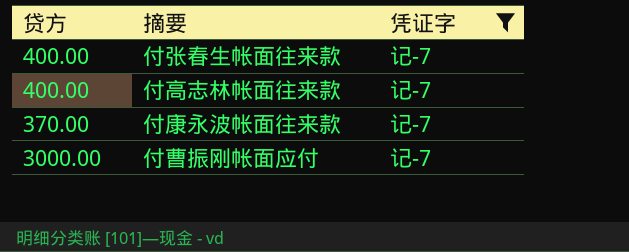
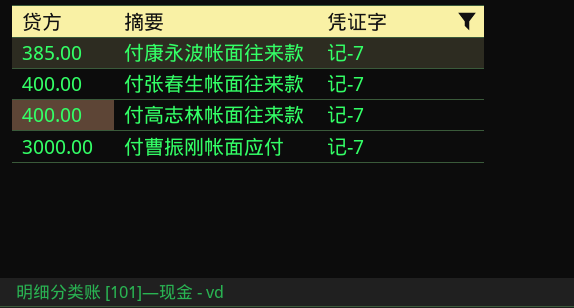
row order: none -> 贷方 ascending
付康永波帐面往来款 | 贷方: 370.00 -> 385.00

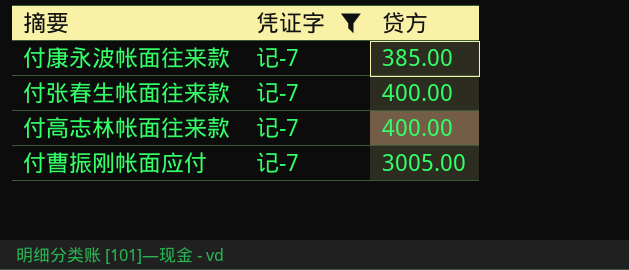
column 贷方 | position: 1 -> 3
付曹振刚帐面应付 | 贷方: 3000.00 -> 3005.00

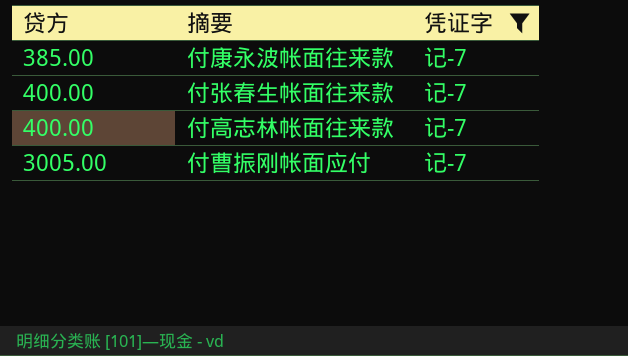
column 贷方 | position: 3 -> 1

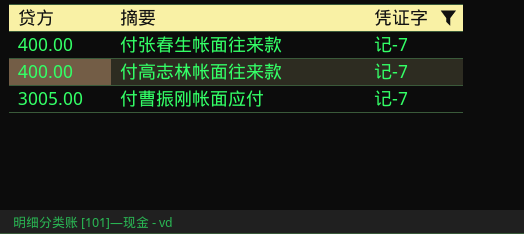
row 付康永波帐面往来款: 385.00 | 记-7 -> none

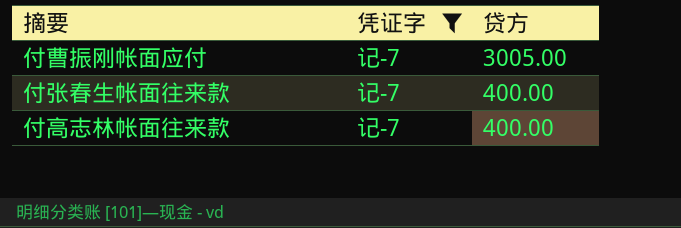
row order: 贷方 ascending -> 贷方 descending
column 贷方 | position: 1 -> 3

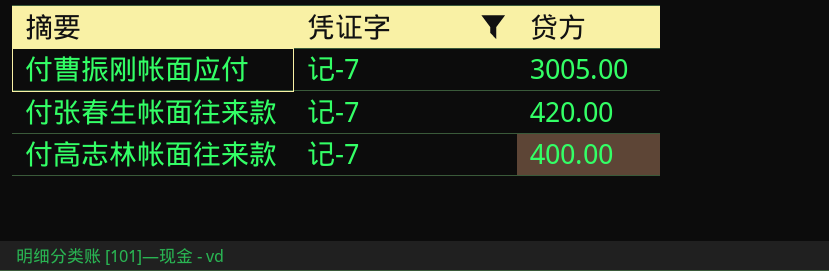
付张春生帐面往来款 | 贷方: 400.00 -> 420.00

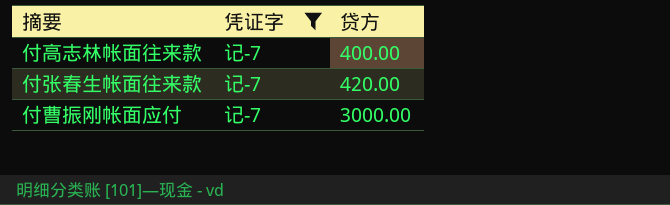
row order: 贷方 descending -> 贷方 ascending
付曹振刚帐面应付 | 贷方: 3005.00 -> 3000.00

